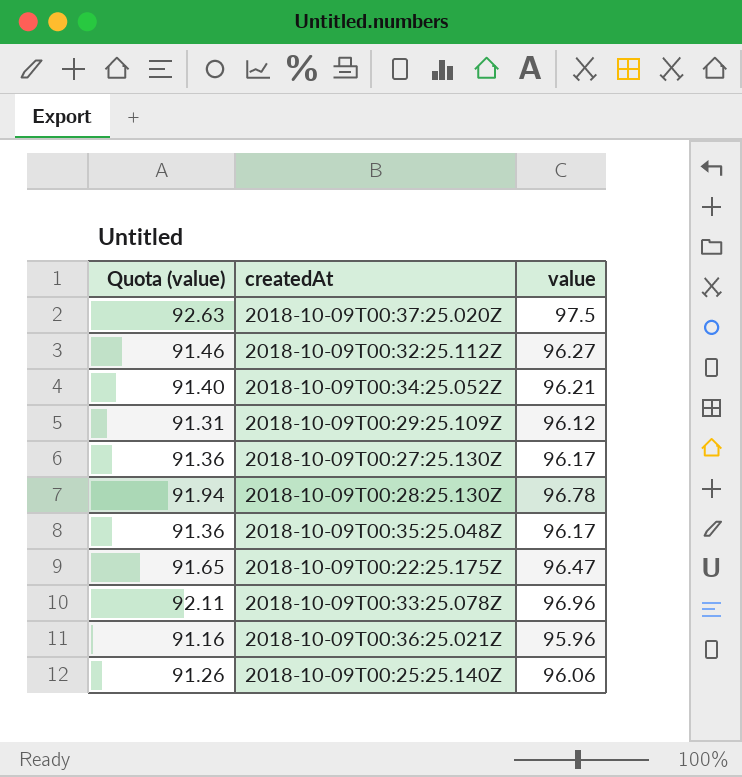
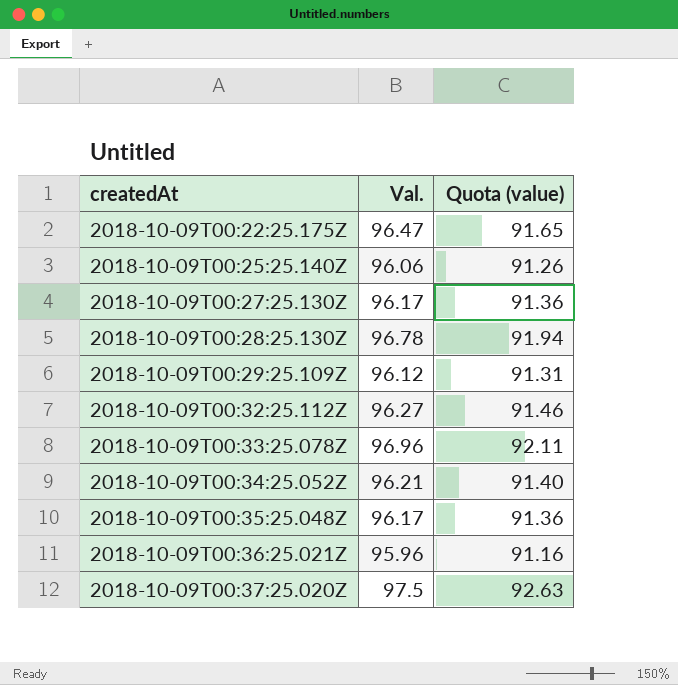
row order: none -> createdAt ascending
column name: value -> Val.
column Quota (value) | position: 1 -> 3

